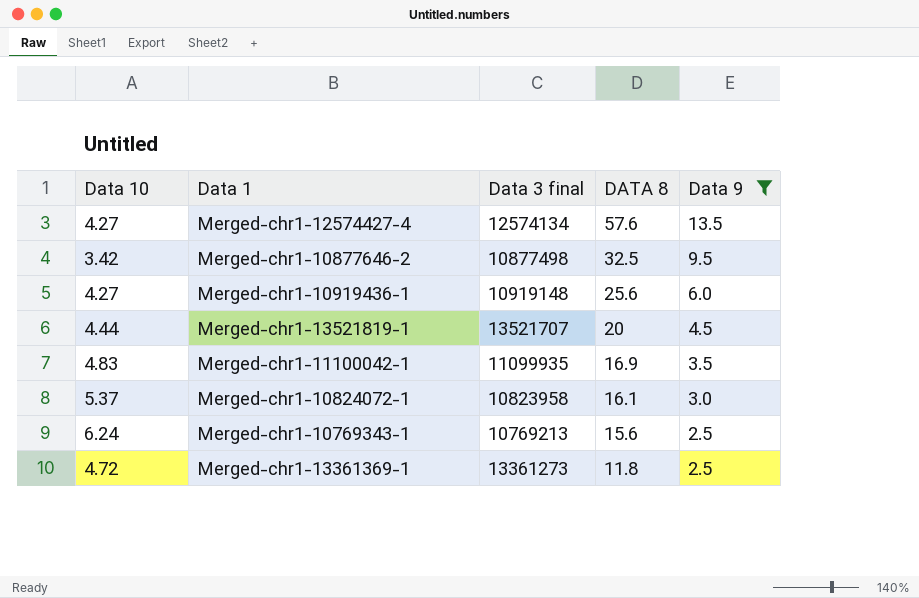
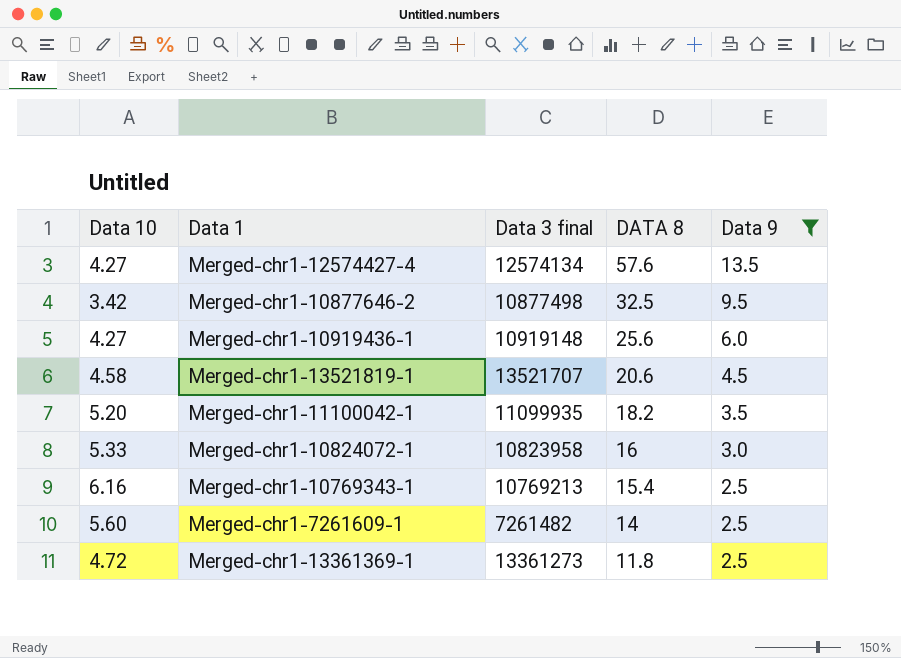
Merged-chr1-13521819-1 | Data 10: 4.44 -> 4.58
Merged-chr1-13521819-1 | DATA 8: 20 -> 20.6
Merged-chr1-11100042-1 | Data 10: 4.83 -> 5.20
Merged-chr1-11100042-1 | DATA 8: 16.9 -> 18.2
Merged-chr1-10824072-1 | Data 10: 5.37 -> 5.33
Merged-chr1-10824072-1 | DATA 8: 16.1 -> 16
Merged-chr1-10769343-1 | Data 10: 6.24 -> 6.16
Merged-chr1-10769343-1 | DATA 8: 15.6 -> 15.4
row Merged-chr1-7261609-1: none -> 5.60 | 7261482 | 14 | 2.5

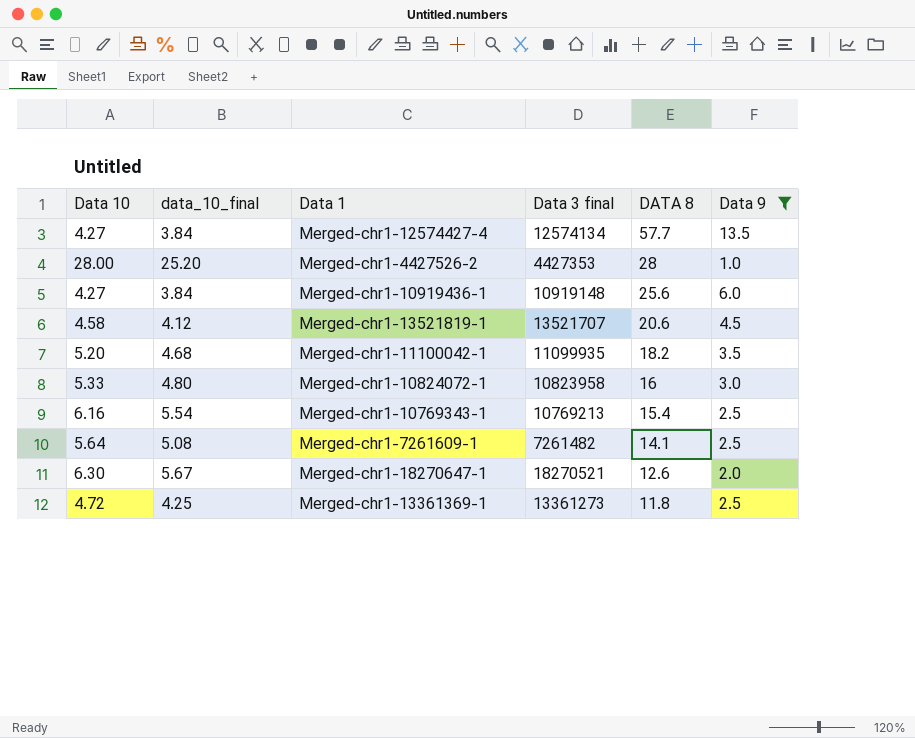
column data_10_final | formula: none -> [Data 10] * 0.9
row Merged-chr1-10877646-2: 3.42 | 10877498 | 32.5 | 9.5 -> none
Merged-chr1-12574427-4 | DATA 8: 57.6 -> 57.7
row Merged-chr1-4427526-2: none -> 28.00 | 25.20 | 4427353 | 28 | 1.0
Merged-chr1-7261609-1 | Data 10: 5.60 -> 5.64
Merged-chr1-7261609-1 | DATA 8: 14 -> 14.1
row Merged-chr1-18270647-1: none -> 6.30 | 5.67 | 18270521 | 12.6 | 2.0

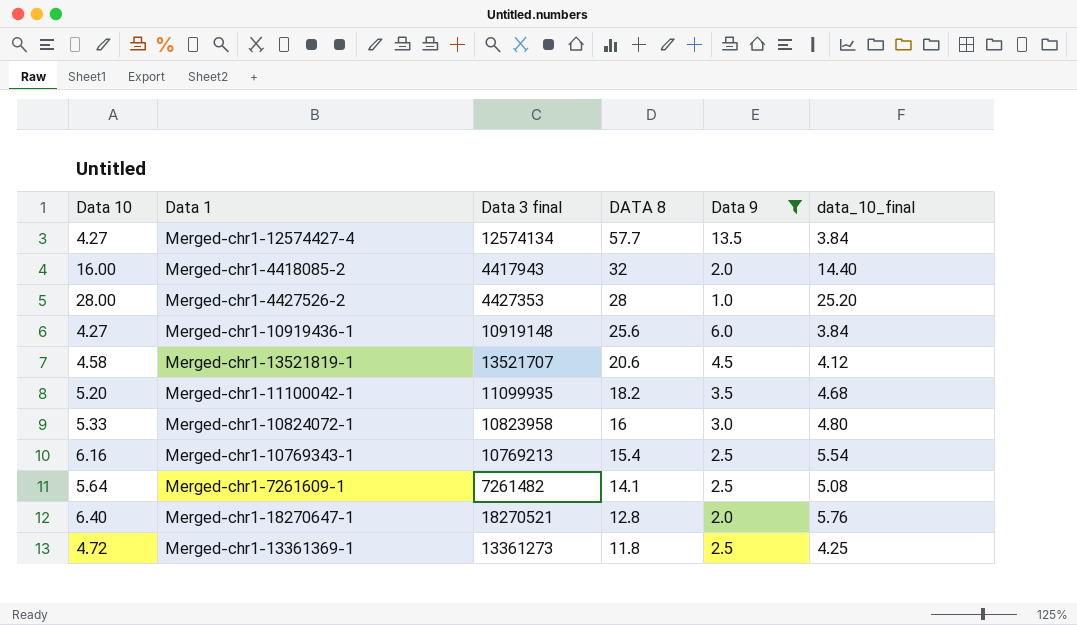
column data_10_final | position: 2 -> 6
row Merged-chr1-4418085-2: none -> 16.00 | 4417943 | 32 | 2.0 | 14.40
Merged-chr1-18270647-1 | Data 10: 6.30 -> 6.40
Merged-chr1-18270647-1 | DATA 8: 12.6 -> 12.8
Merged-chr1-18270647-1 | data_10_final: 5.67 -> 5.76

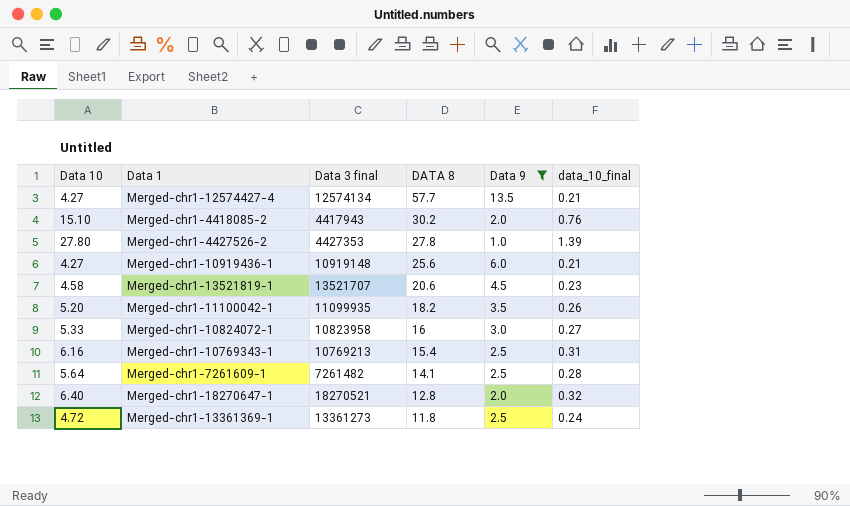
column data_10_final | formula: [Data 10] * 0.9 -> [Data 10] * 0.05
Merged-chr1-4418085-2 | Data 10: 16.00 -> 15.10
Merged-chr1-4418085-2 | DATA 8: 32 -> 30.2
Merged-chr1-4427526-2 | Data 10: 28.00 -> 27.80
Merged-chr1-4427526-2 | DATA 8: 28 -> 27.8

